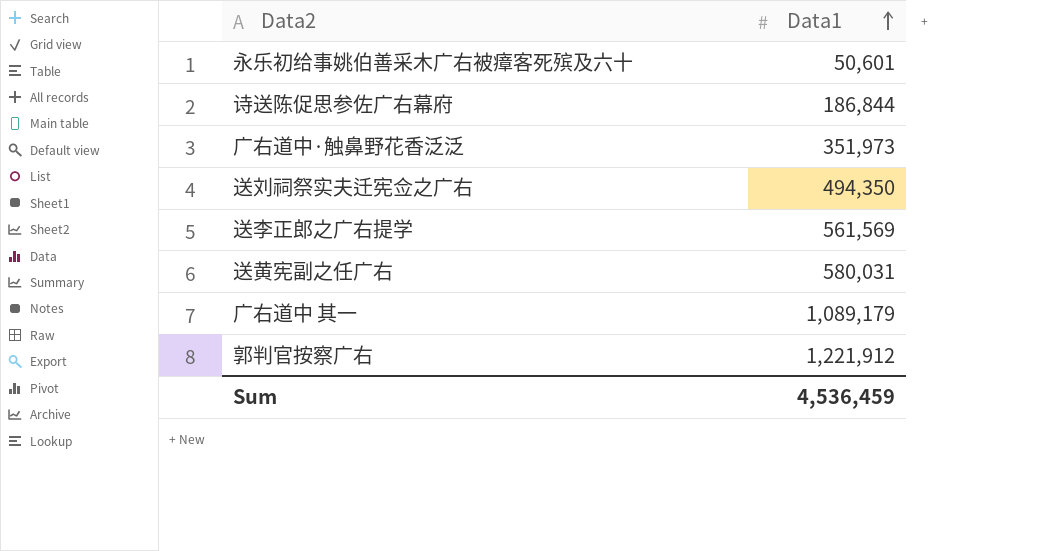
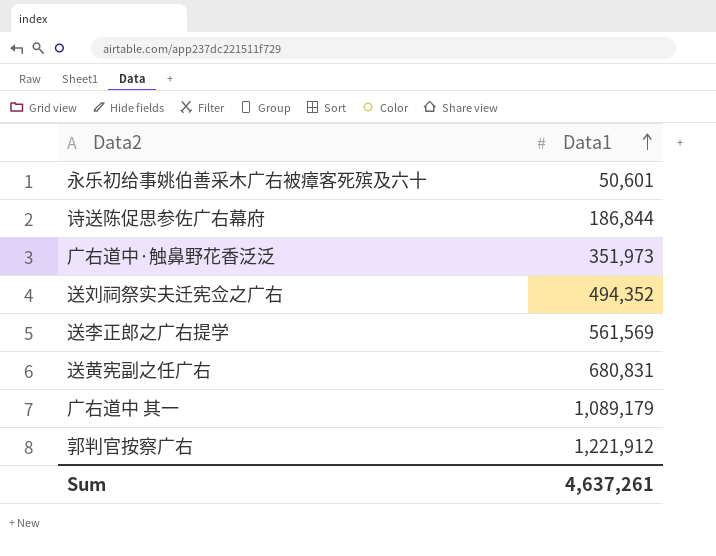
送刘祠祭实夫迁宪佥之广右 | Data1: 494,350 -> 494,352
送黄宪副之任广右 | Data1: 580,031 -> 680,831
Sum | Data1: 4,536,459 -> 4,637,261

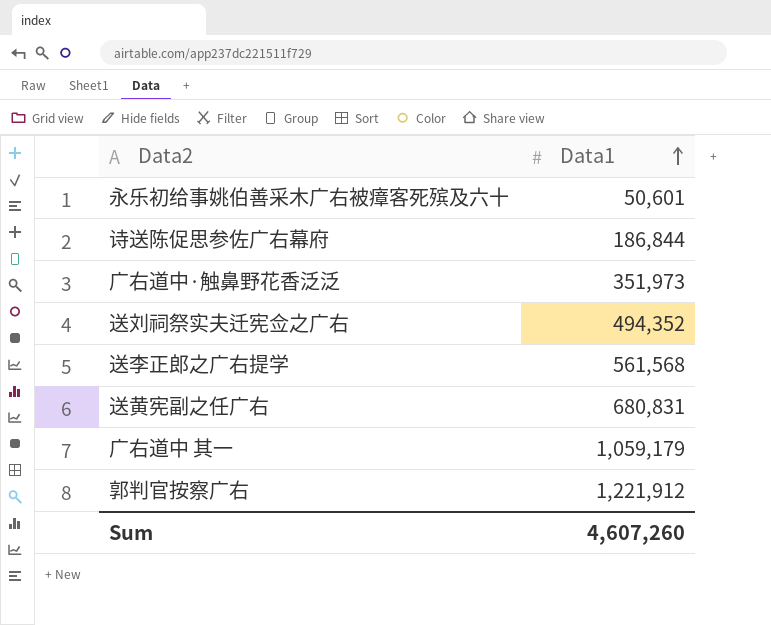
送李正郎之广右提学 | Data1: 561,569 -> 561,568
广右道中 其一 | Data1: 1,089,179 -> 1,059,179
Sum | Data1: 4,637,261 -> 4,607,260

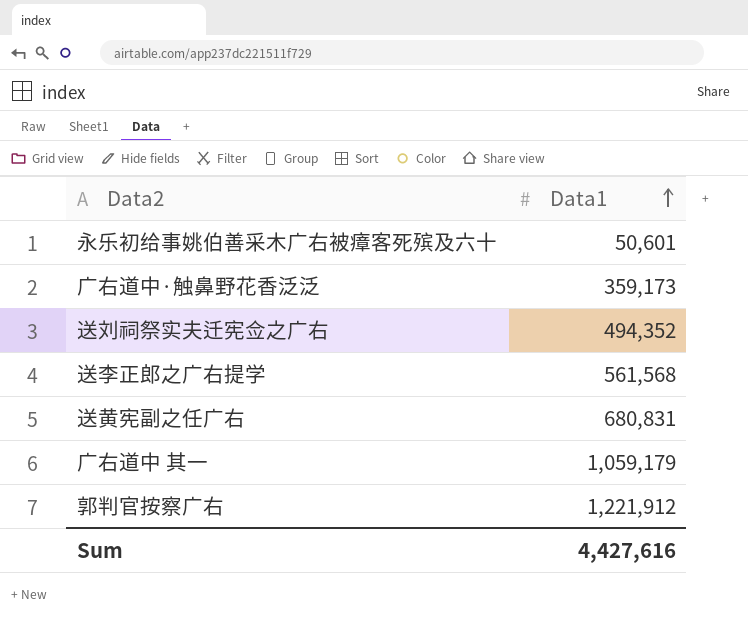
row 诗送陈促思参佐广右幕府: 186,844 -> none
广右道中·触鼻野花香泛泛 | Data1: 351,973 -> 359,173
Sum | Data1: 4,607,260 -> 4,427,616

